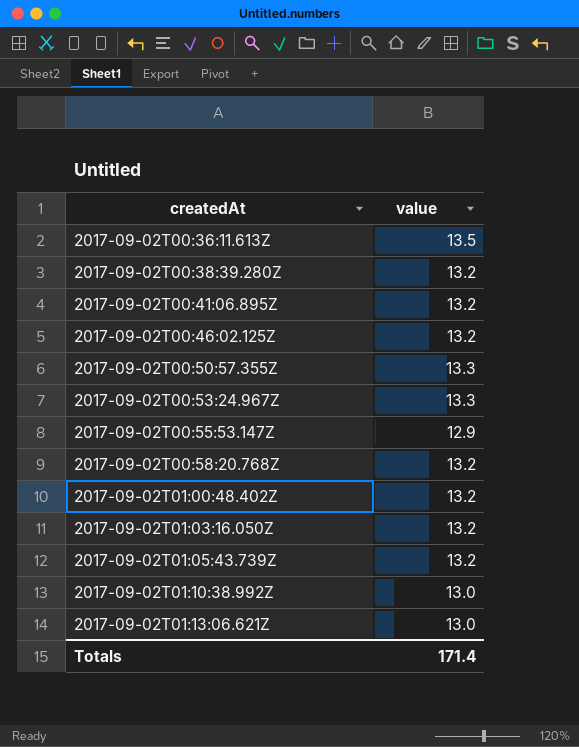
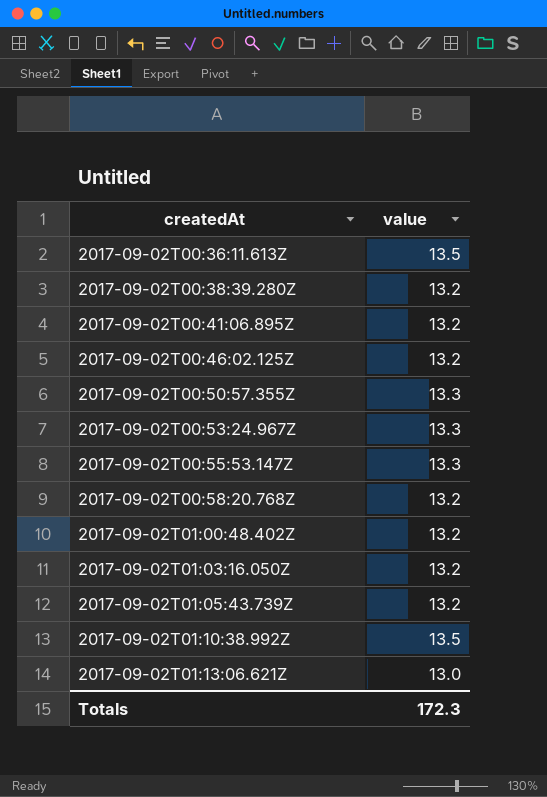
2017-09-02T00:55:53.147Z | value: 12.9 -> 13.3
2017-09-02T01:10:38.992Z | value: 13.0 -> 13.5
Totals | value: 171.4 -> 172.3

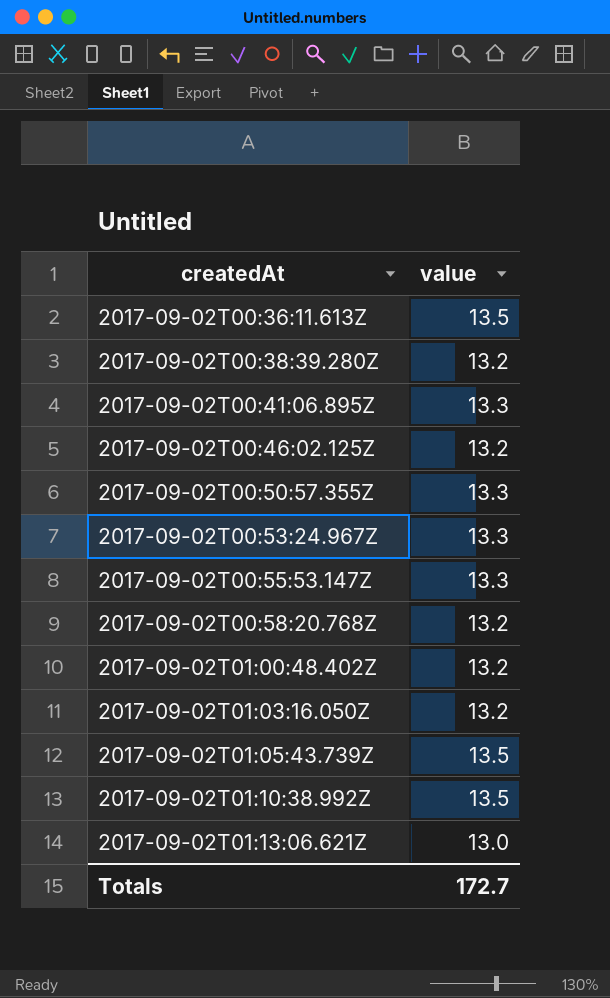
2017-09-02T00:41:06.895Z | value: 13.2 -> 13.3
2017-09-02T01:05:43.739Z | value: 13.2 -> 13.5
Totals | value: 172.3 -> 172.7

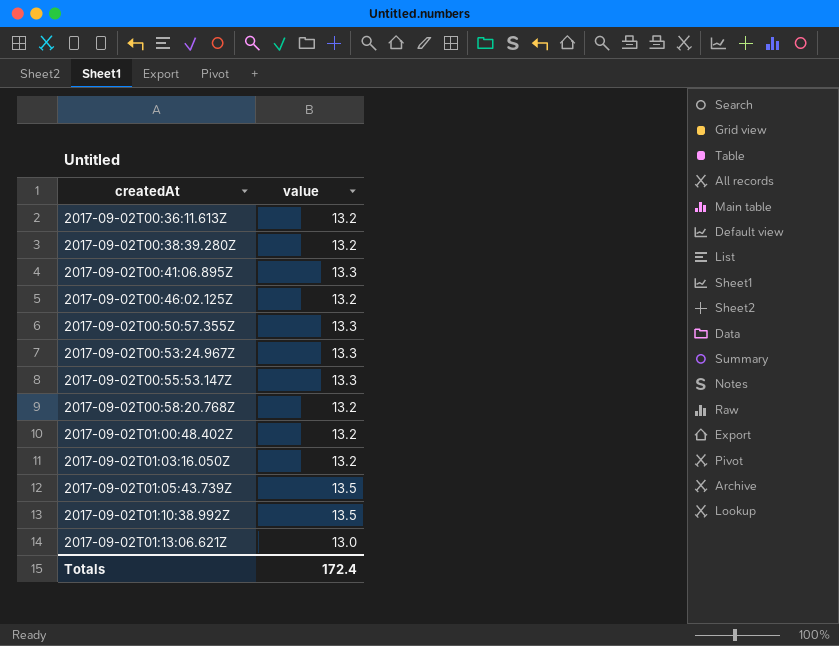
2017-09-02T00:36:11.613Z | value: 13.5 -> 13.2
Totals | value: 172.7 -> 172.4

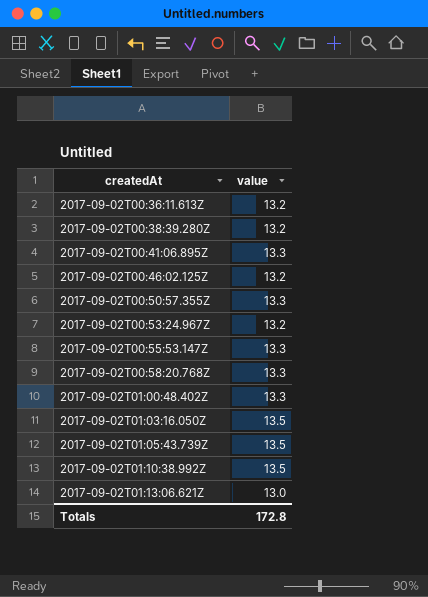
2017-09-02T00:53:24.967Z | value: 13.3 -> 13.2
2017-09-02T00:58:20.768Z | value: 13.2 -> 13.3
2017-09-02T01:00:48.402Z | value: 13.2 -> 13.3
2017-09-02T01:03:16.050Z | value: 13.2 -> 13.5
Totals | value: 172.4 -> 172.8

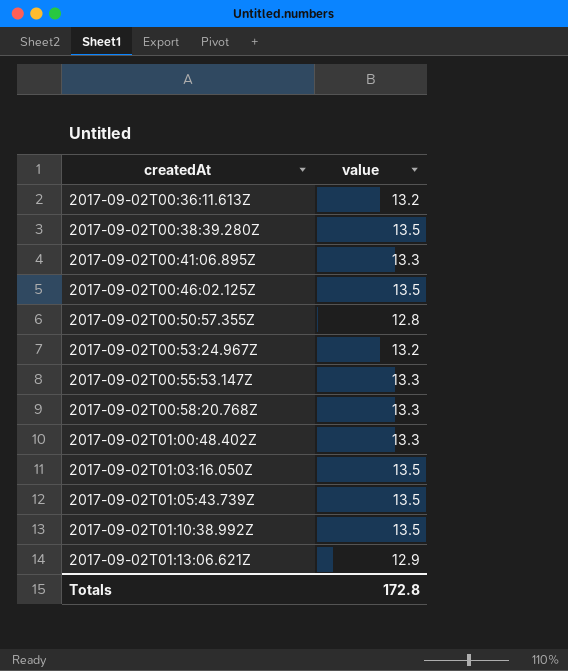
2017-09-02T00:38:39.280Z | value: 13.2 -> 13.5
2017-09-02T00:46:02.125Z | value: 13.2 -> 13.5
2017-09-02T00:50:57.355Z | value: 13.3 -> 12.8
2017-09-02T01:13:06.621Z | value: 13.0 -> 12.9

